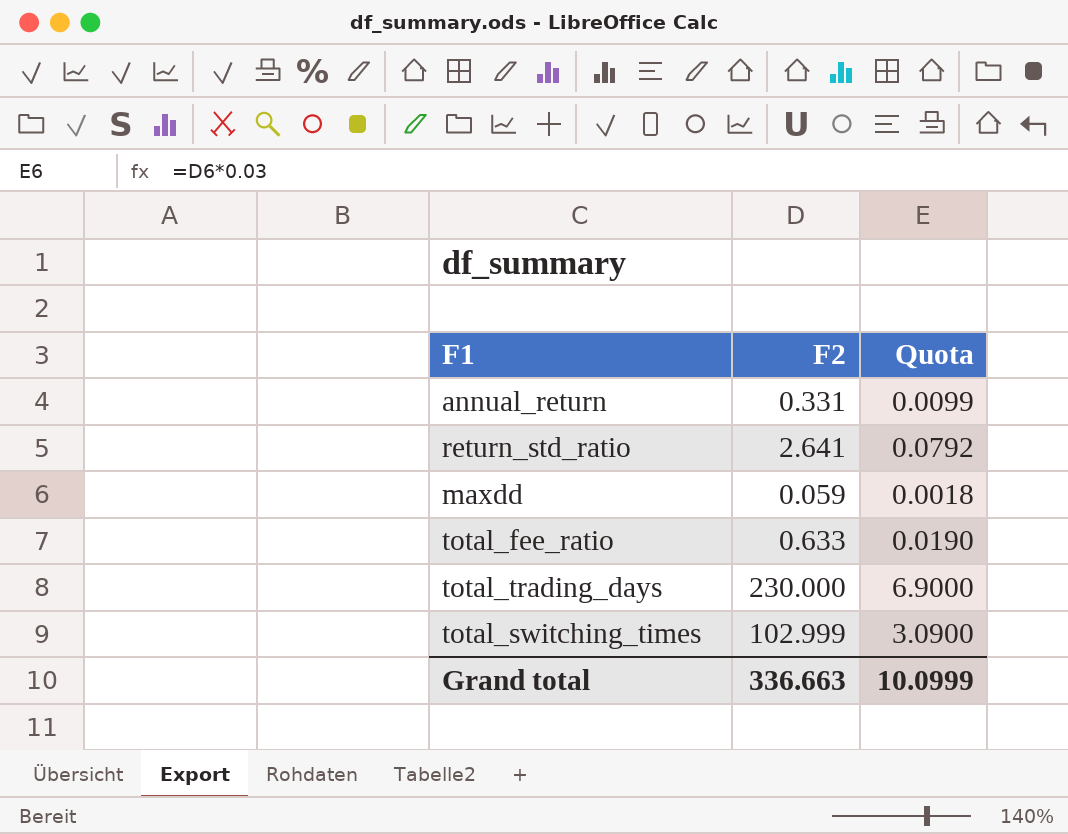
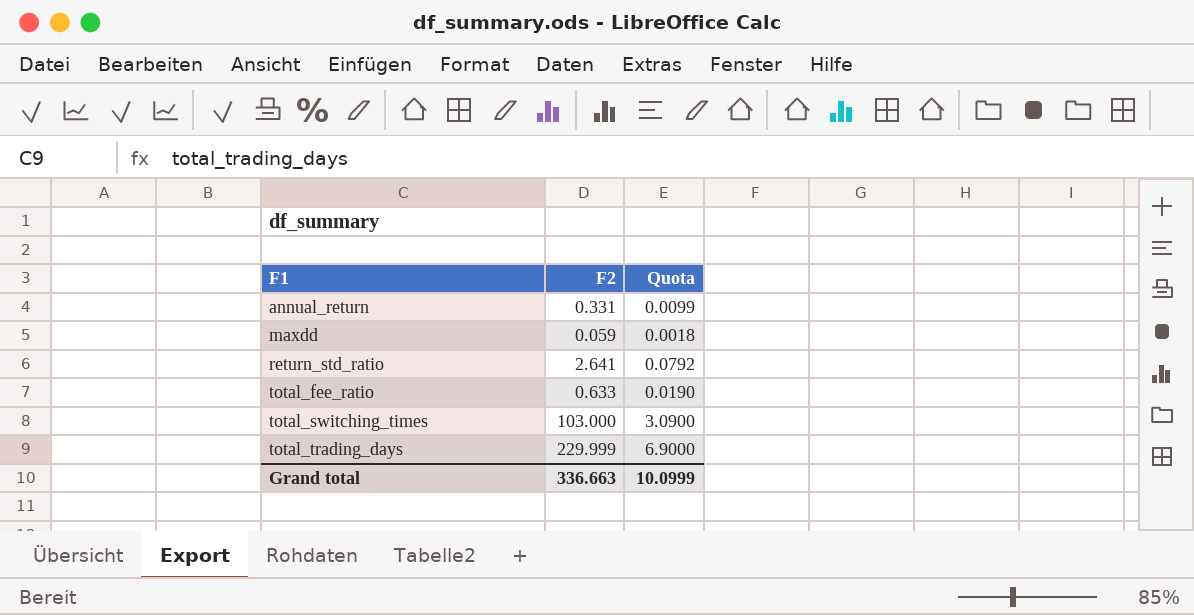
row order: none -> F1 ascending
total_switching_times | F2: 102.999 -> 103.000
total_trading_days | F2: 230.000 -> 229.999

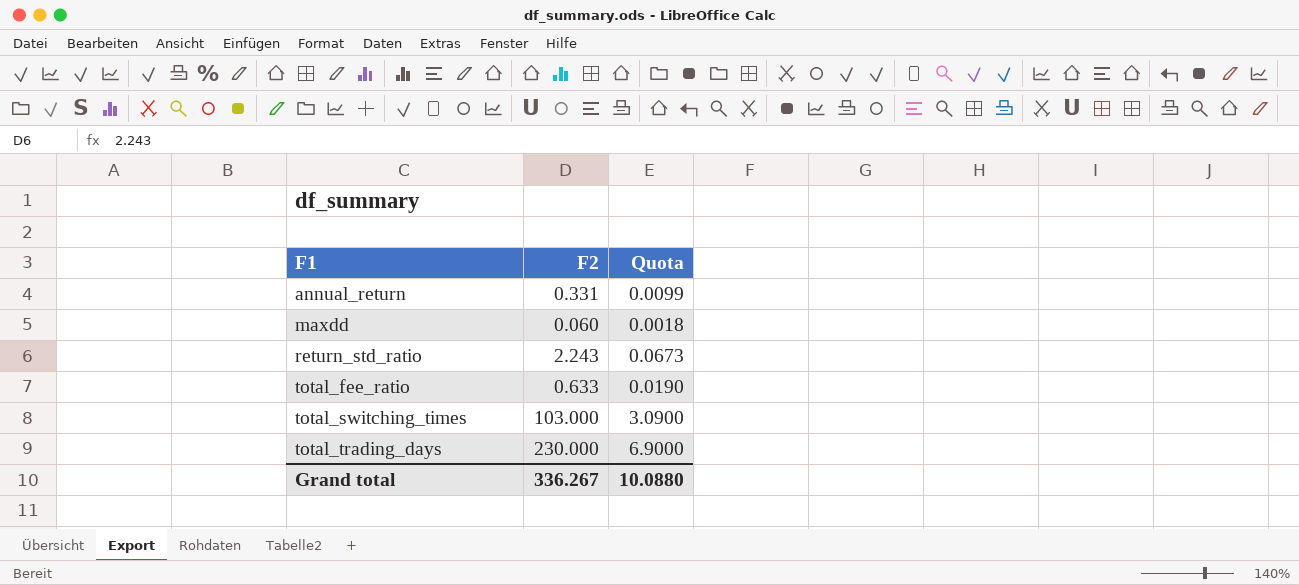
maxdd | F2: 0.059 -> 0.060
return_std_ratio | F2: 2.641 -> 2.243
return_std_ratio | Quota: 0.0792 -> 0.0673
total_trading_days | F2: 229.999 -> 230.000
Grand total | F2: 336.663 -> 336.267
Grand total | Quota: 10.0999 -> 10.0880

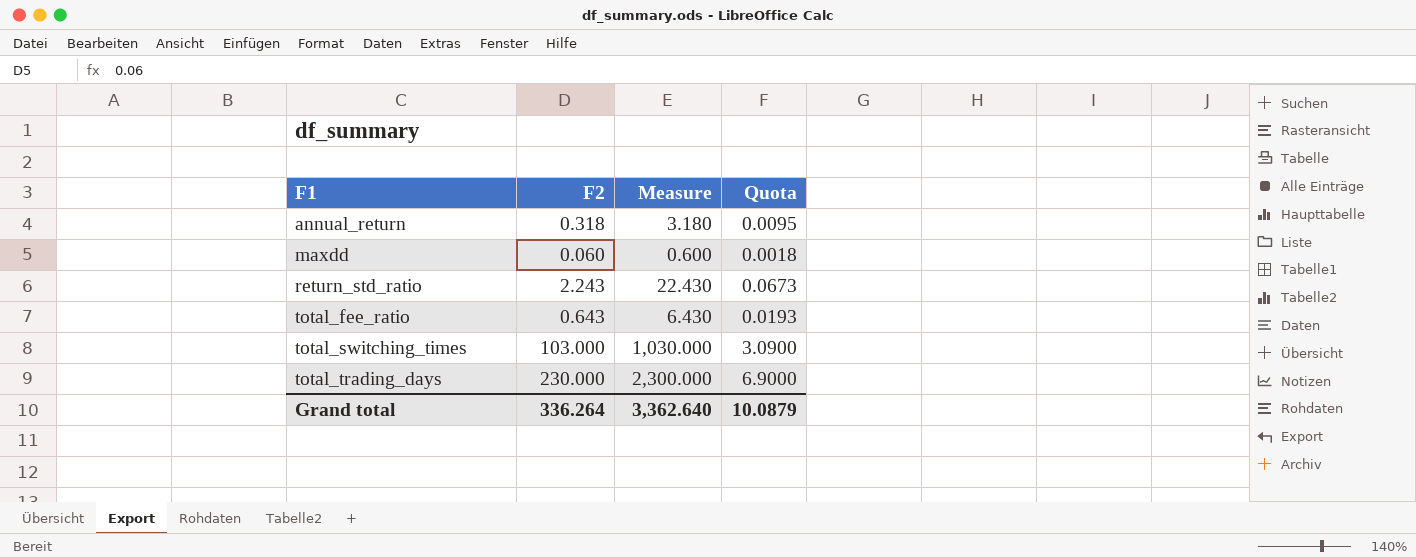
column Measure | formula: none -> [F2] * 10
annual_return | F2: 0.331 -> 0.318
annual_return | Quota: 0.0099 -> 0.0095
total_fee_ratio | F2: 0.633 -> 0.643
total_fee_ratio | Quota: 0.0190 -> 0.0193
Grand total | F2: 336.267 -> 336.264
Grand total | Quota: 10.0880 -> 10.0879

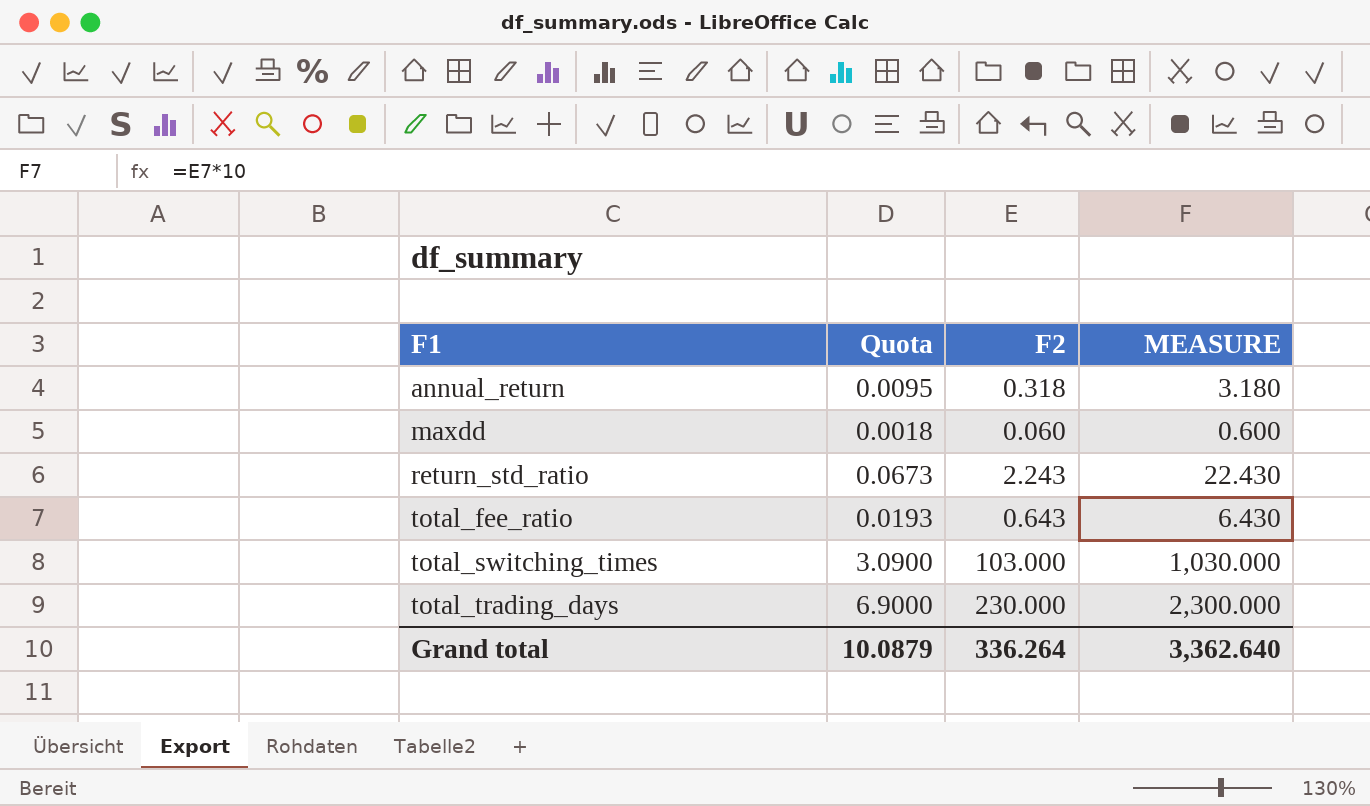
column Quota | position: 4 -> 2
column name: Measure -> MEASURE

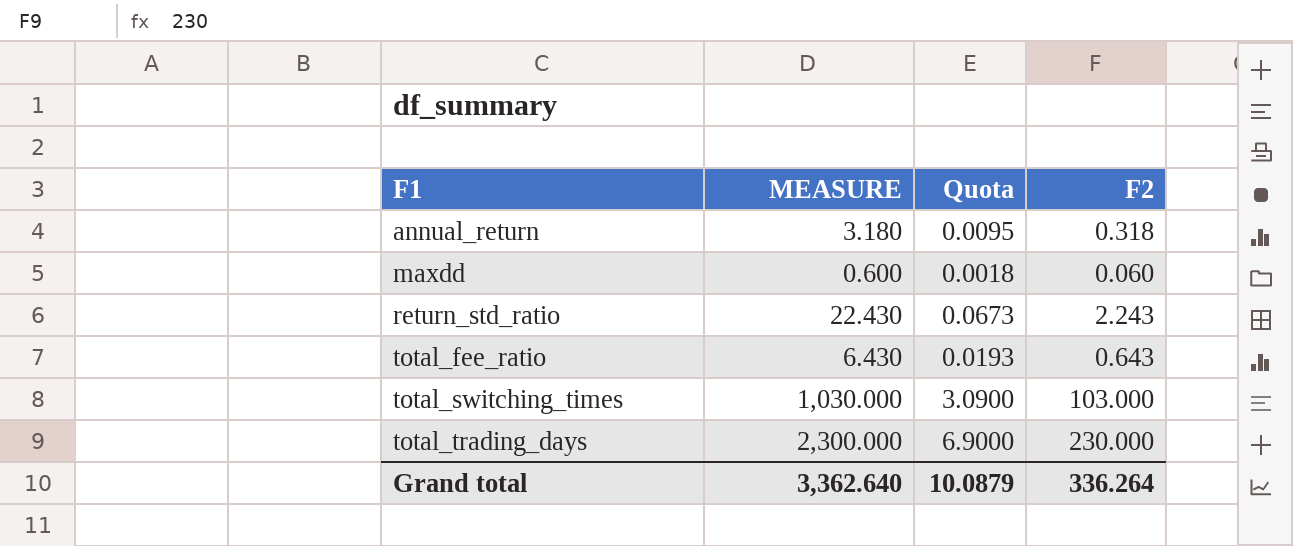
column MEASURE | position: 4 -> 2

